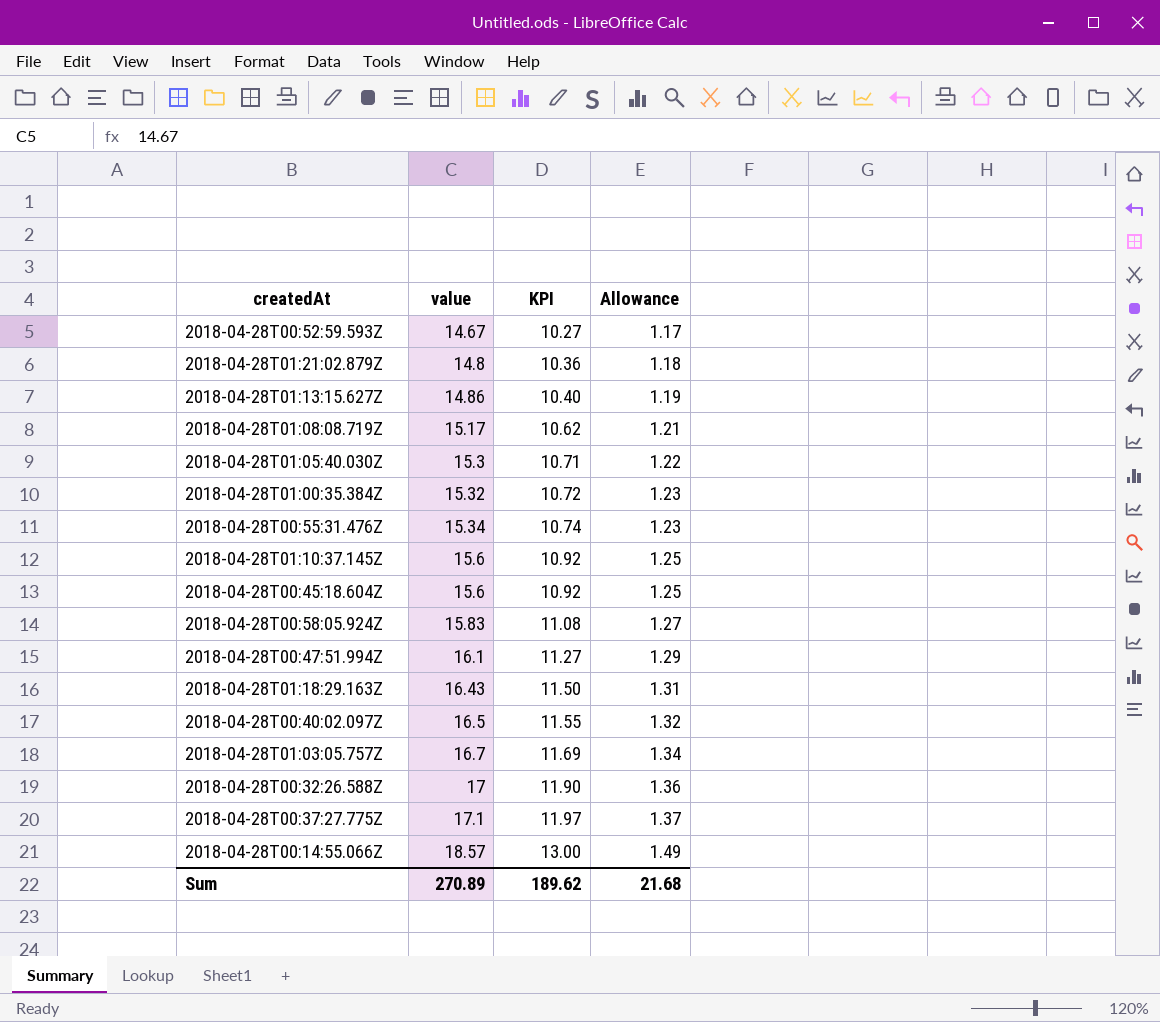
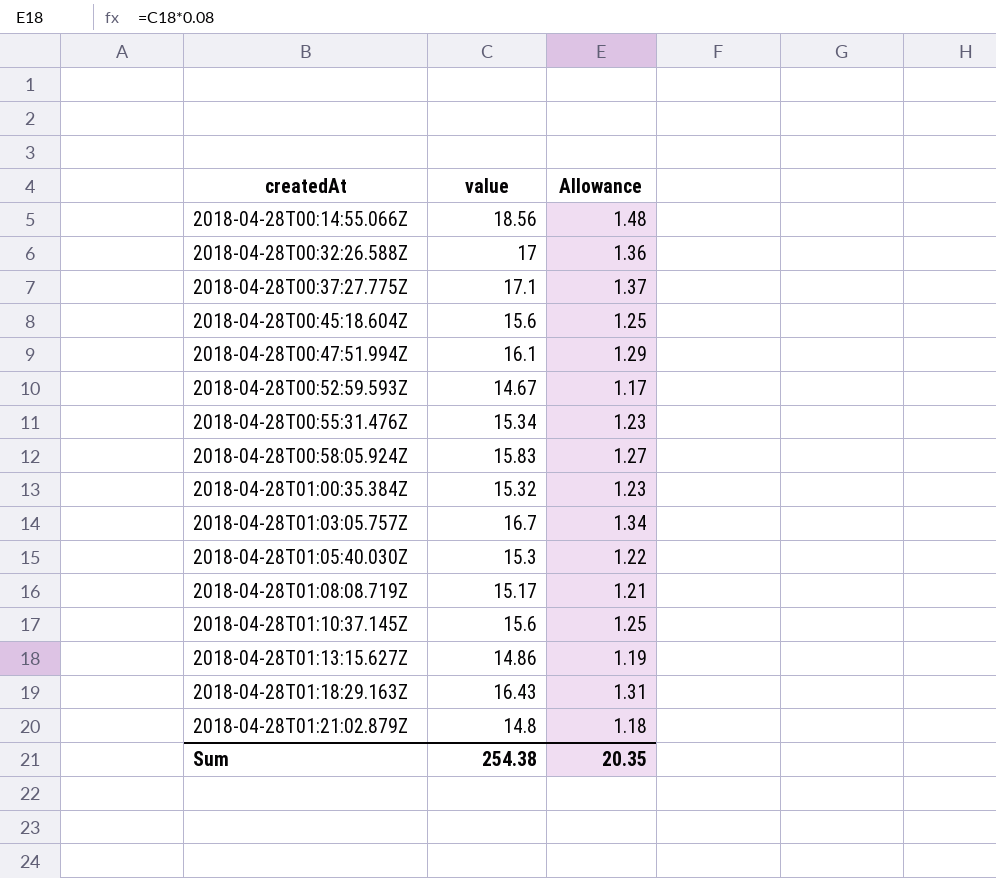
row order: value ascending -> createdAt ascending
column KPI | formula: [value] * 0.7 -> none
row 2018-04-28T00:40:02.097Z: 16.5 | 11.55 | 1.32 -> none
2018-04-28T00:14:55.066Z | value: 18.57 -> 18.56
2018-04-28T00:14:55.066Z | Allowance: 1.49 -> 1.48
Sum | value: 270.89 -> 254.38
Sum | Allowance: 21.68 -> 20.35

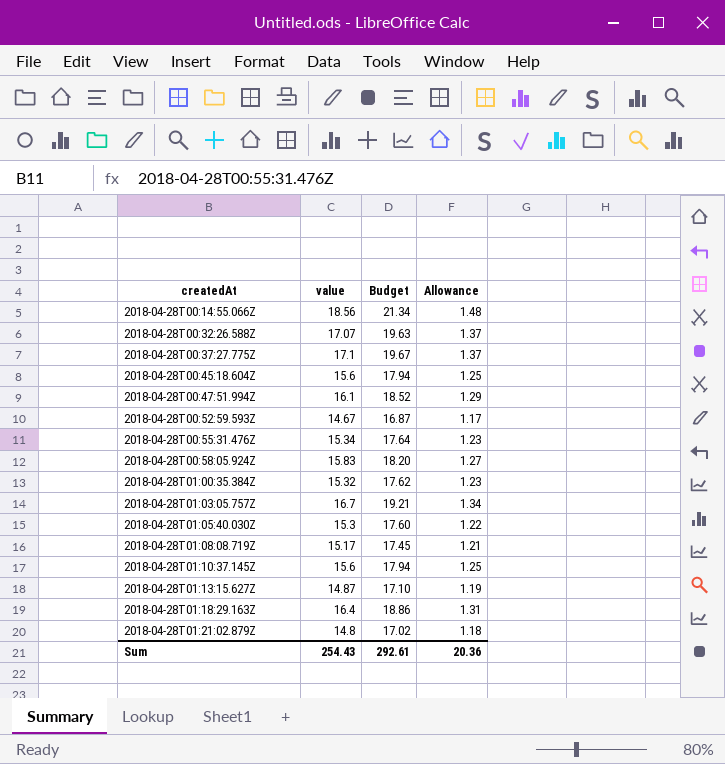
column Budget | formula: none -> [value] * 1.15
2018-04-28T00:32:26.588Z | value: 17 -> 17.07
2018-04-28T00:32:26.588Z | Allowance: 1.36 -> 1.37
2018-04-28T01:13:15.627Z | value: 14.86 -> 14.87
2018-04-28T01:18:29.163Z | value: 16.43 -> 16.4
Sum | value: 254.38 -> 254.43
Sum | Allowance: 20.35 -> 20.36

